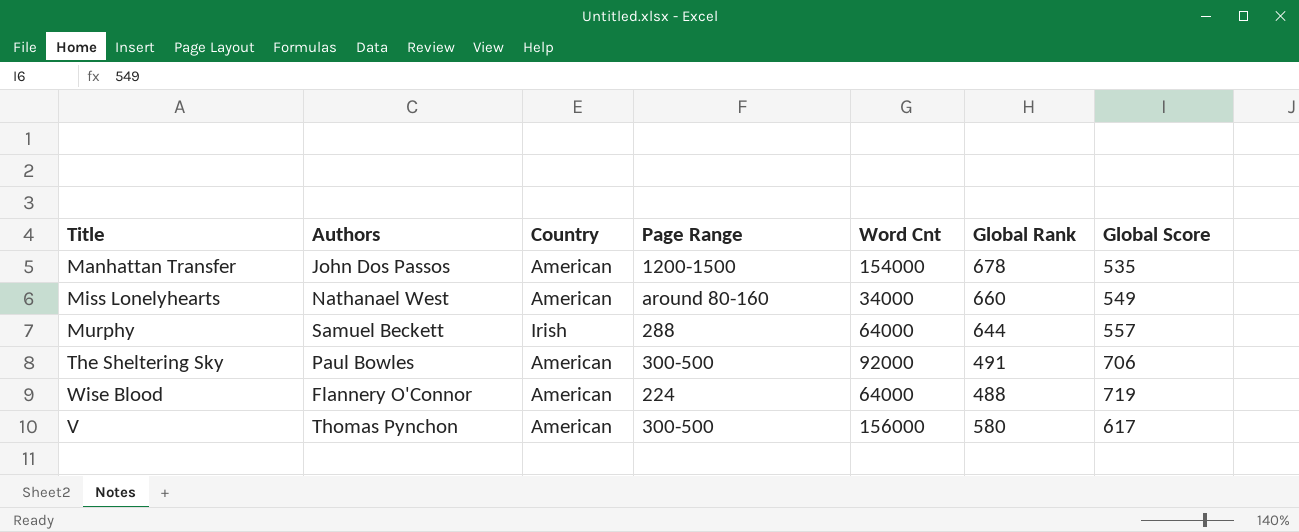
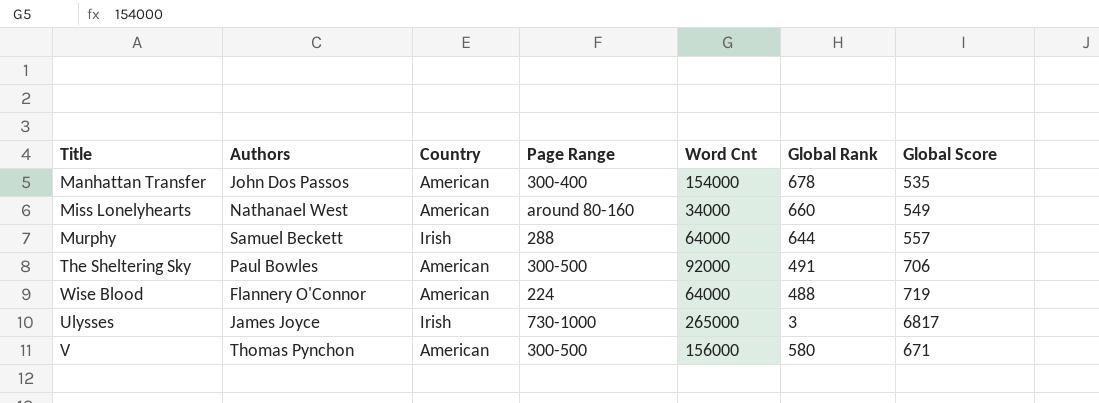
Manhattan Transfer | Page Range: 1200-1500 -> 300-400
row Ulysses: none -> James Joyce | Irish | 730-1000 | 265000 | 3 | 6817
V | Global Score: 617 -> 671

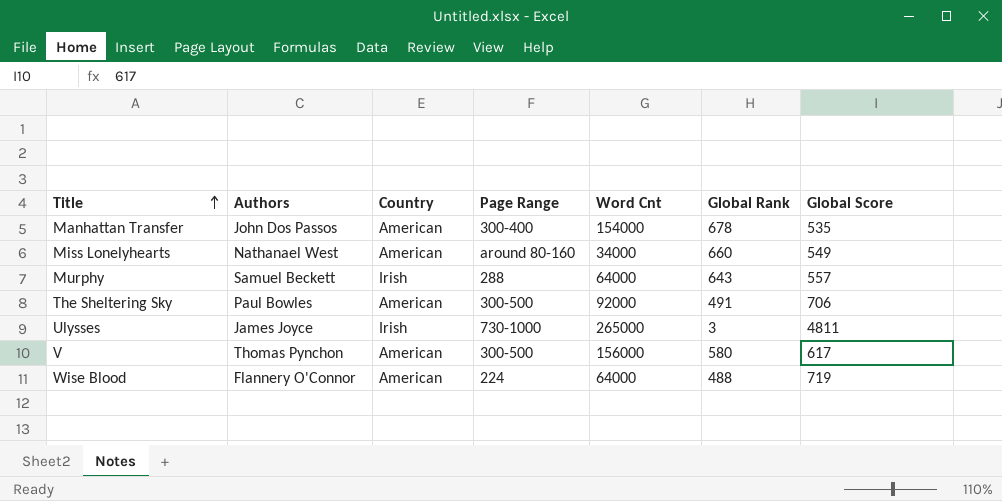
row order: none -> Title ascending
Murphy | Global Rank: 644 -> 643
Ulysses | Global Score: 6817 -> 4811
V | Global Score: 671 -> 617

